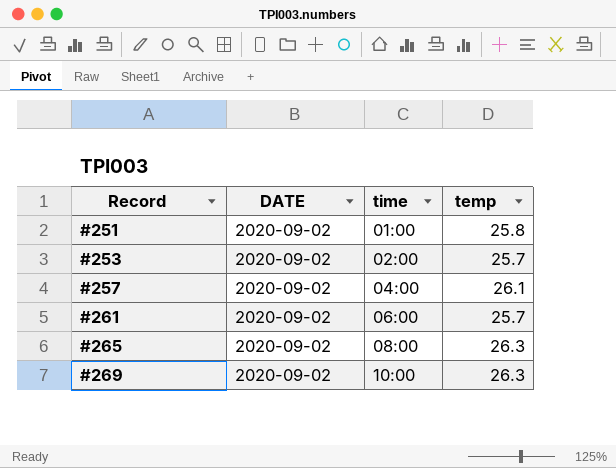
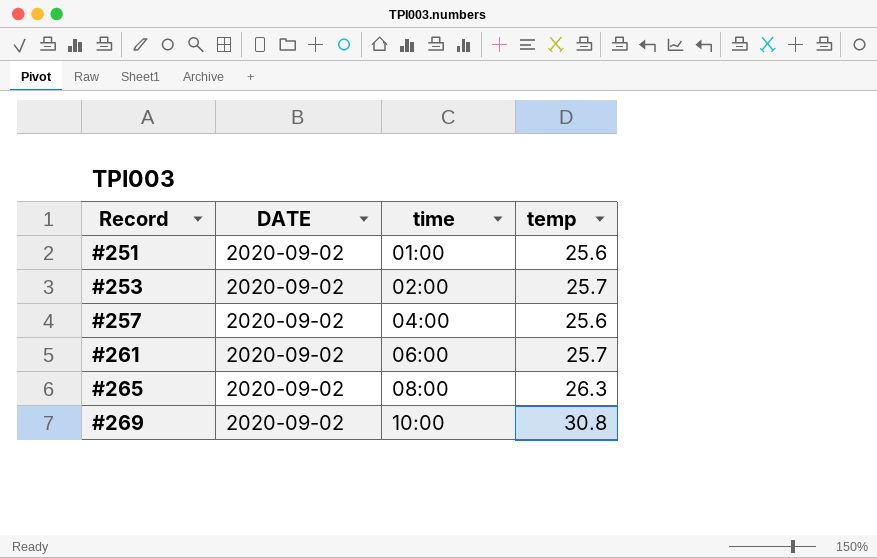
#251 | temp: 25.8 -> 25.6
#257 | temp: 26.1 -> 25.6
#269 | temp: 26.3 -> 30.8

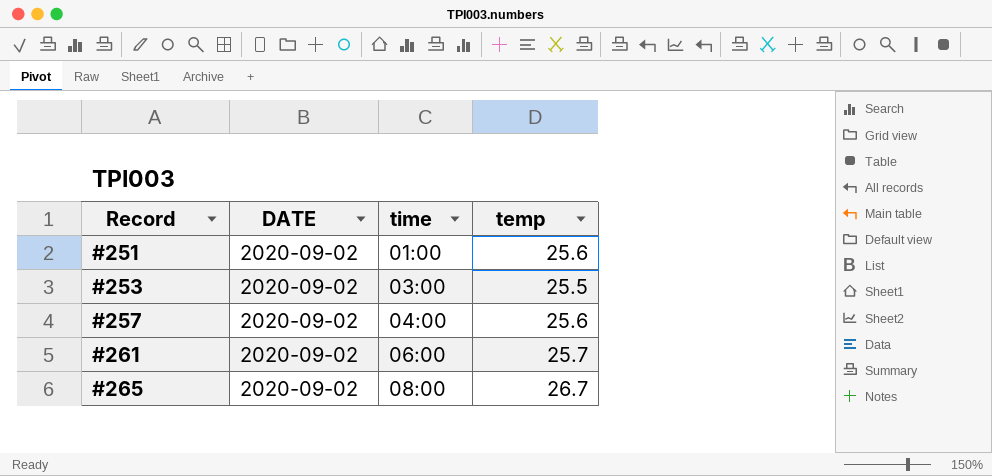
row #269: 2020-09-02 | 10:00 | 30.8 -> none
#253 | time: 02:00 -> 03:00
#253 | temp: 25.7 -> 25.5
#265 | temp: 26.3 -> 26.7

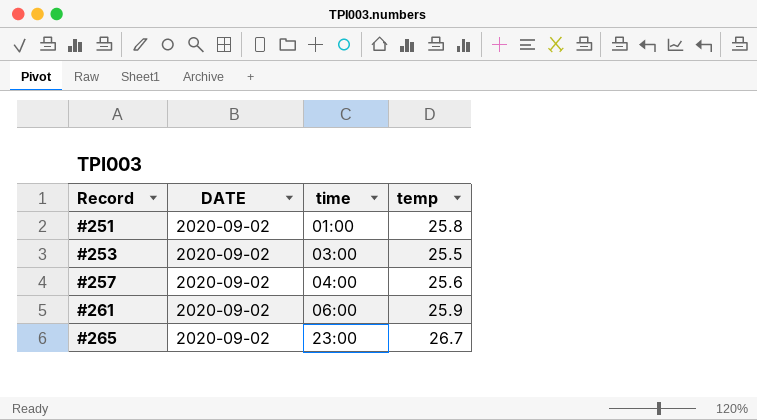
#251 | temp: 25.6 -> 25.8
#261 | temp: 25.7 -> 25.9
#265 | time: 08:00 -> 23:00

